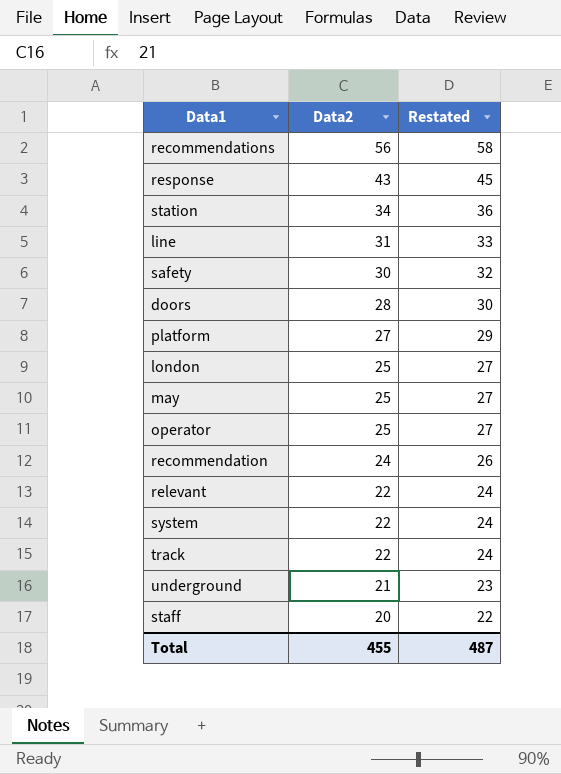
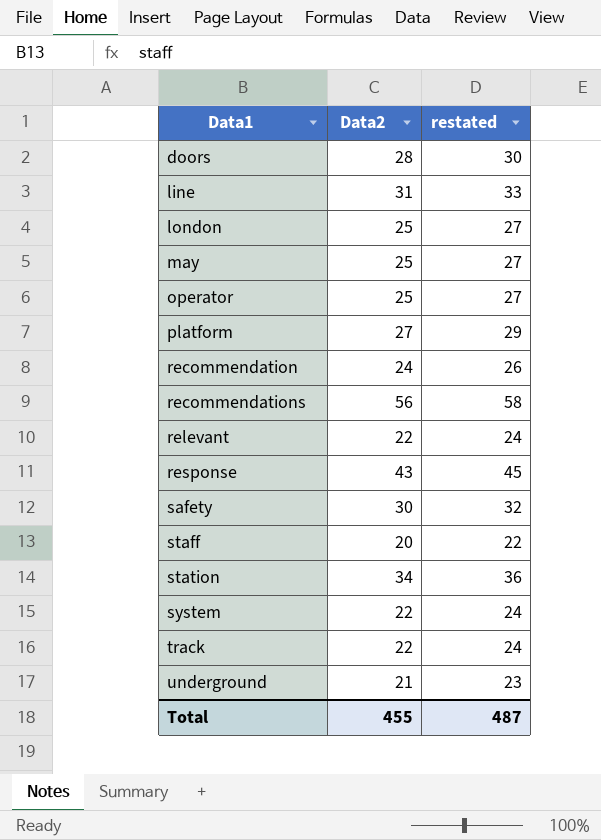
row order: Data2 descending -> Data1 ascending
column name: Restated -> restated

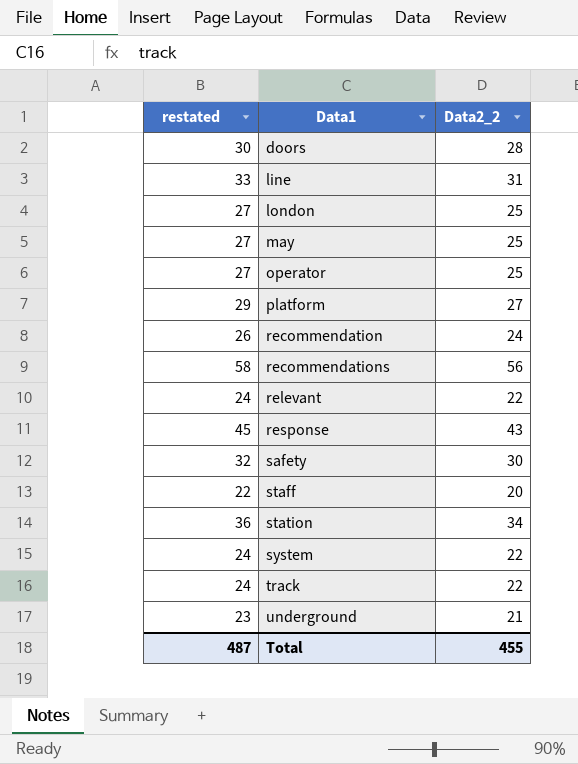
column restated | position: 3 -> 1
column name: Data2 -> Data2_2

